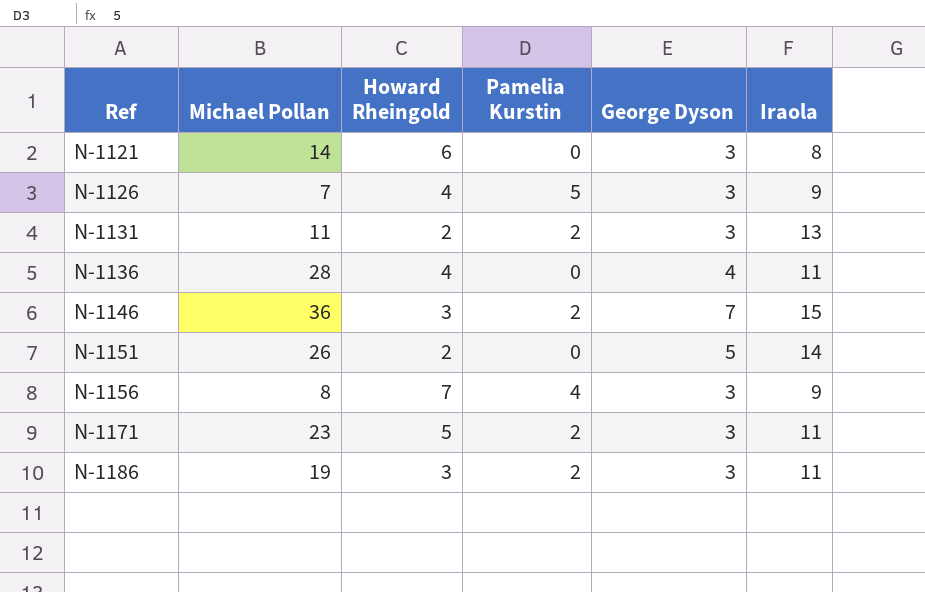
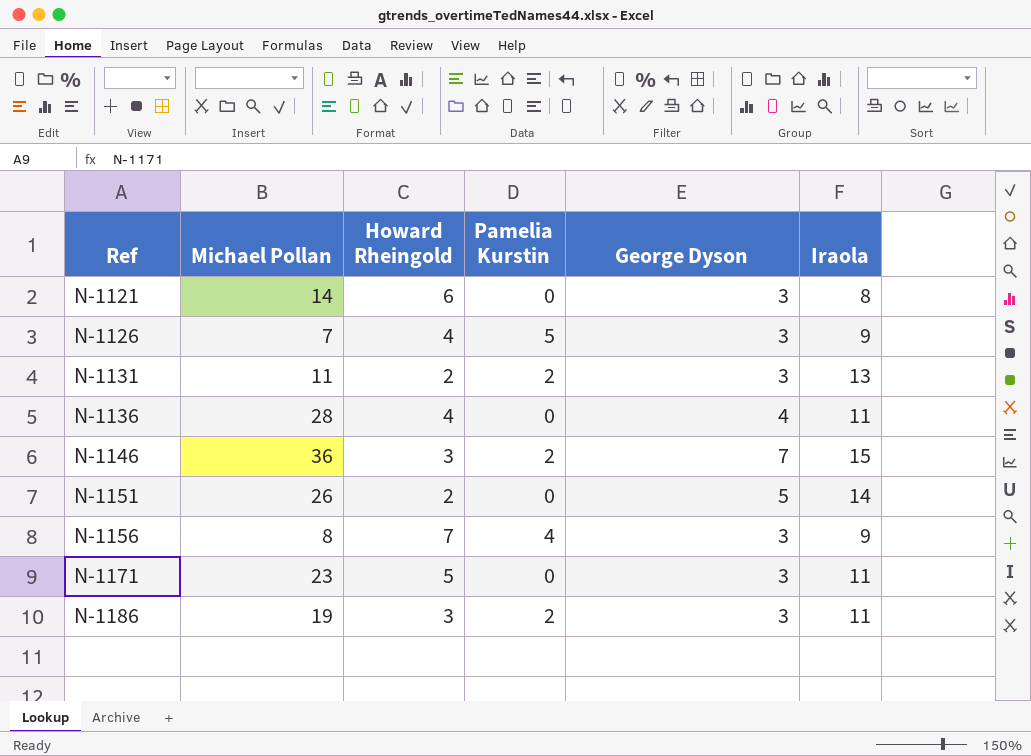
N-1171 | Pamelia Kurstin: 2 -> 0

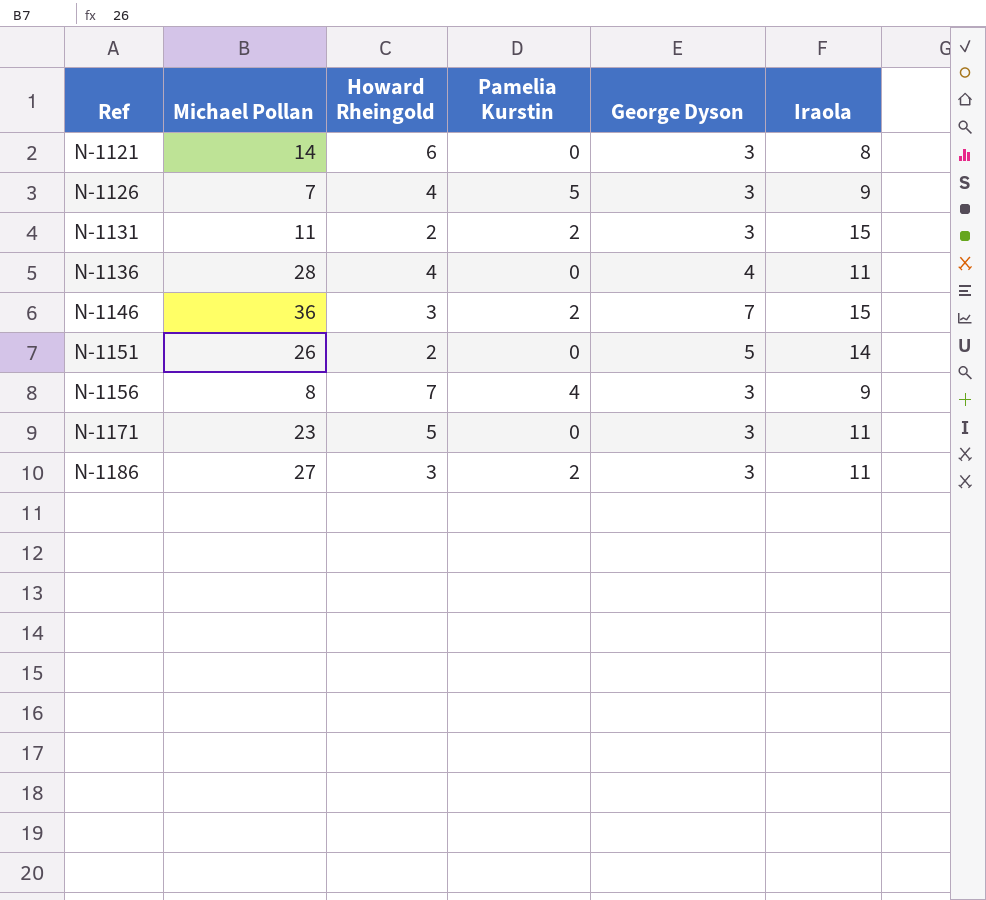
N-1131 | Iraola: 13 -> 15
N-1186 | Michael Pollan: 19 -> 27

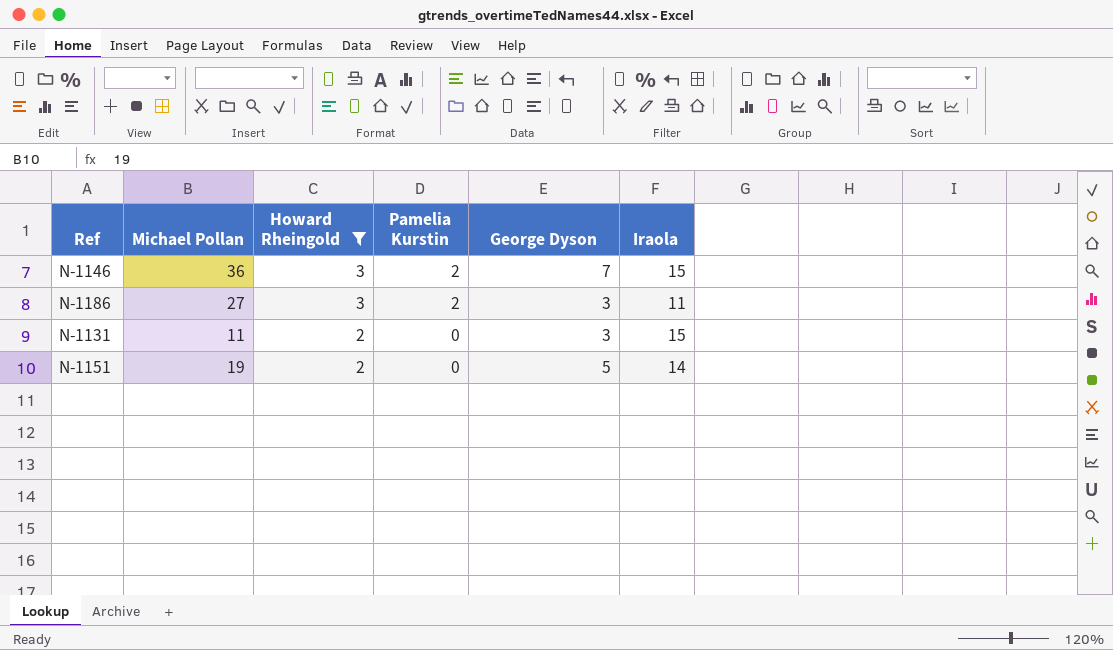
filter: none -> Howard Rheingold <= 3
row order: Ref ascending -> Howard Rheingold descending
N-1131 | Pamelia Kurstin: 2 -> 0
N-1151 | Michael Pollan: 26 -> 19

